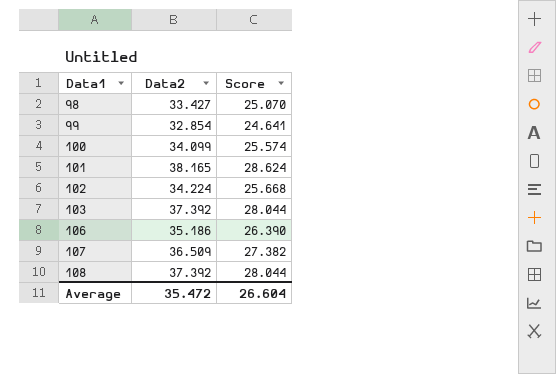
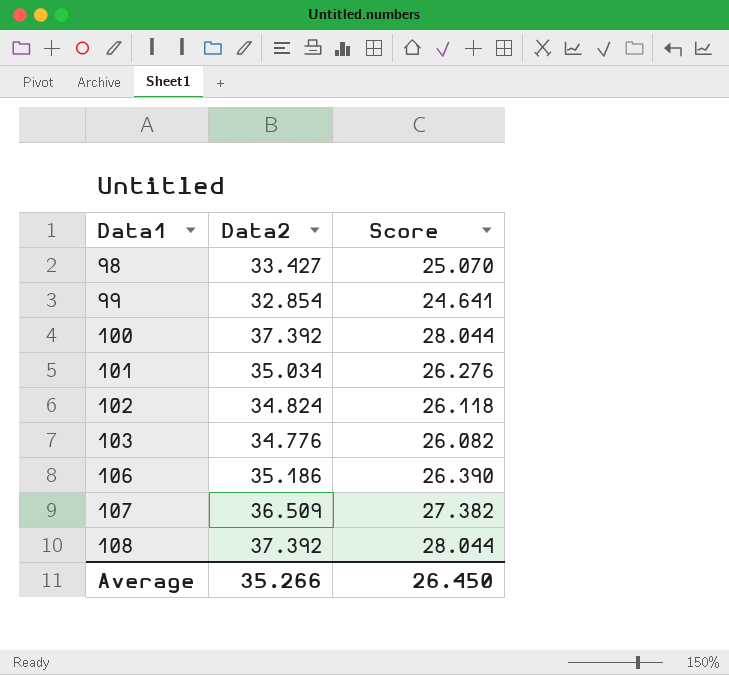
100 | Data2: 34.099 -> 37.392
100 | Score: 25.574 -> 28.044
101 | Data2: 38.165 -> 35.034
101 | Score: 28.624 -> 26.276
102 | Data2: 34.224 -> 34.824
102 | Score: 25.668 -> 26.118
103 | Data2: 37.392 -> 34.776
103 | Score: 28.044 -> 26.082
Average | Data2: 35.472 -> 35.266
Average | Score: 26.604 -> 26.450

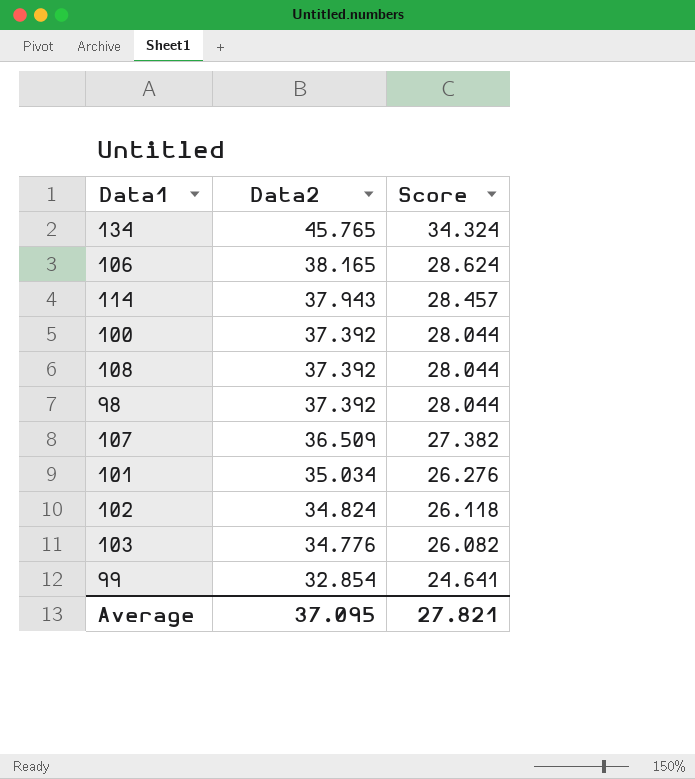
row order: Data1 ascending -> Data2 descending
row 134: none -> 45.765 | 34.324
106 | Data2: 35.186 -> 38.165
106 | Score: 26.390 -> 28.624
row 114: none -> 37.943 | 28.457
98 | Data2: 33.427 -> 37.392
98 | Score: 25.070 -> 28.044
Average | Data2: 35.266 -> 37.095
Average | Score: 26.450 -> 27.821

